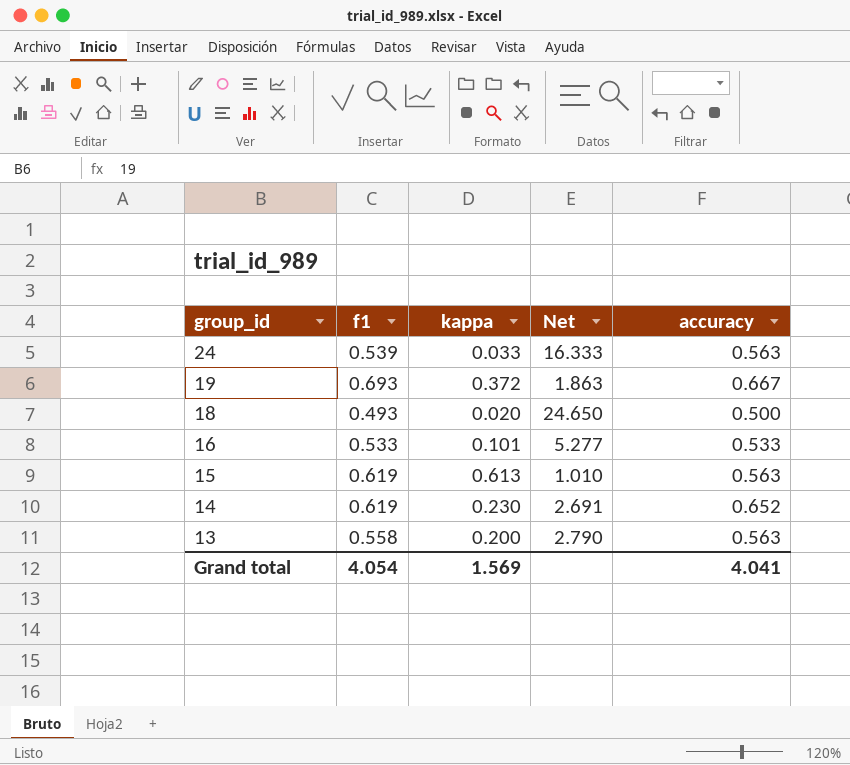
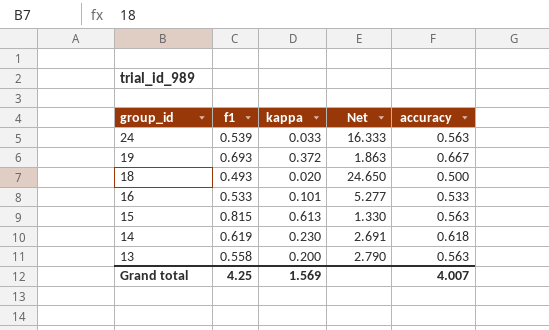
15 | f1: 0.619 -> 0.815
15 | Net: 1.010 -> 1.330
14 | accuracy: 0.652 -> 0.618
Grand total | f1: 4.054 -> 4.25
Grand total | accuracy: 4.041 -> 4.007

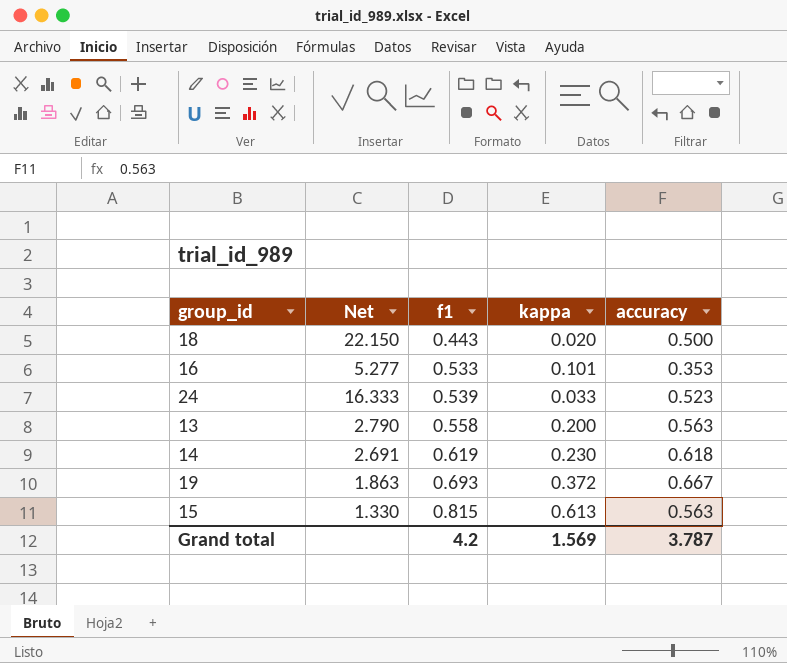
row order: group_id descending -> f1 ascending
column Net | position: 4 -> 2
18 | Net: 24.650 -> 22.150
18 | f1: 0.493 -> 0.443
16 | accuracy: 0.533 -> 0.353
24 | accuracy: 0.563 -> 0.523
Grand total | f1: 4.25 -> 4.2
Grand total | accuracy: 4.007 -> 3.787

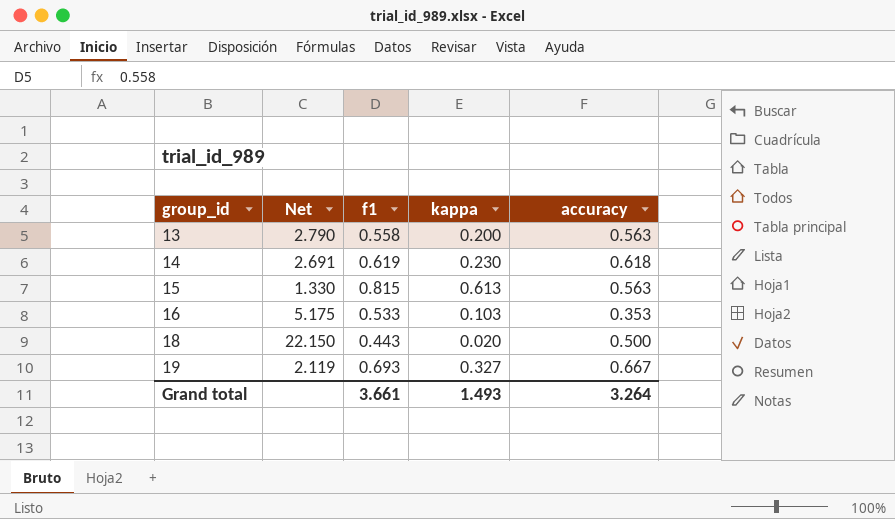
row order: f1 ascending -> group_id ascending
row 24: 16.333 | 0.539 | 0.033 | 0.523 -> none
16 | Net: 5.277 -> 5.175
16 | kappa: 0.101 -> 0.103
19 | Net: 1.863 -> 2.119
19 | kappa: 0.372 -> 0.327
Grand total | f1: 4.2 -> 3.661
Grand total | kappa: 1.569 -> 1.493
Grand total | accuracy: 3.787 -> 3.264

